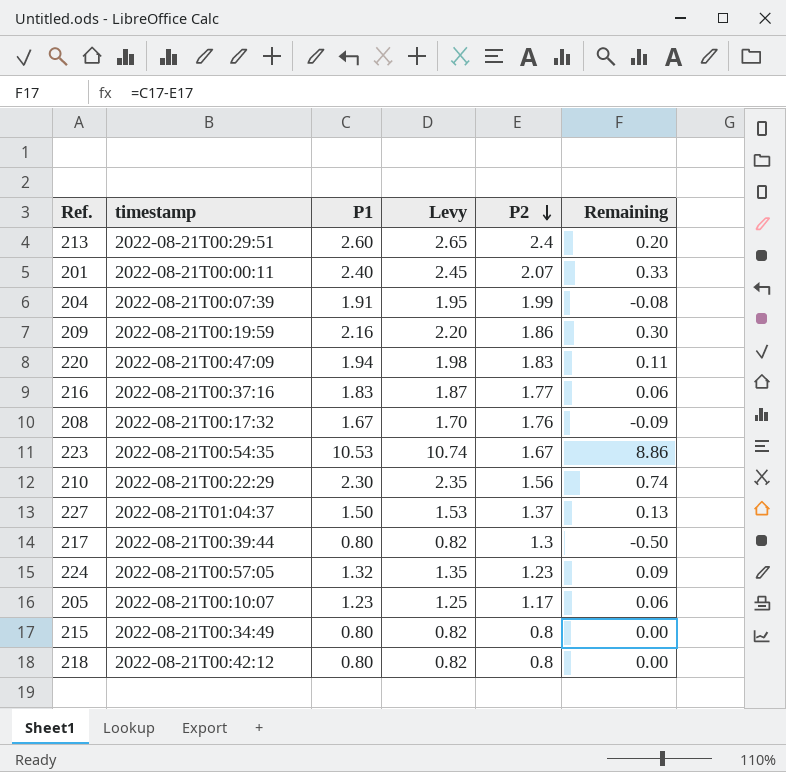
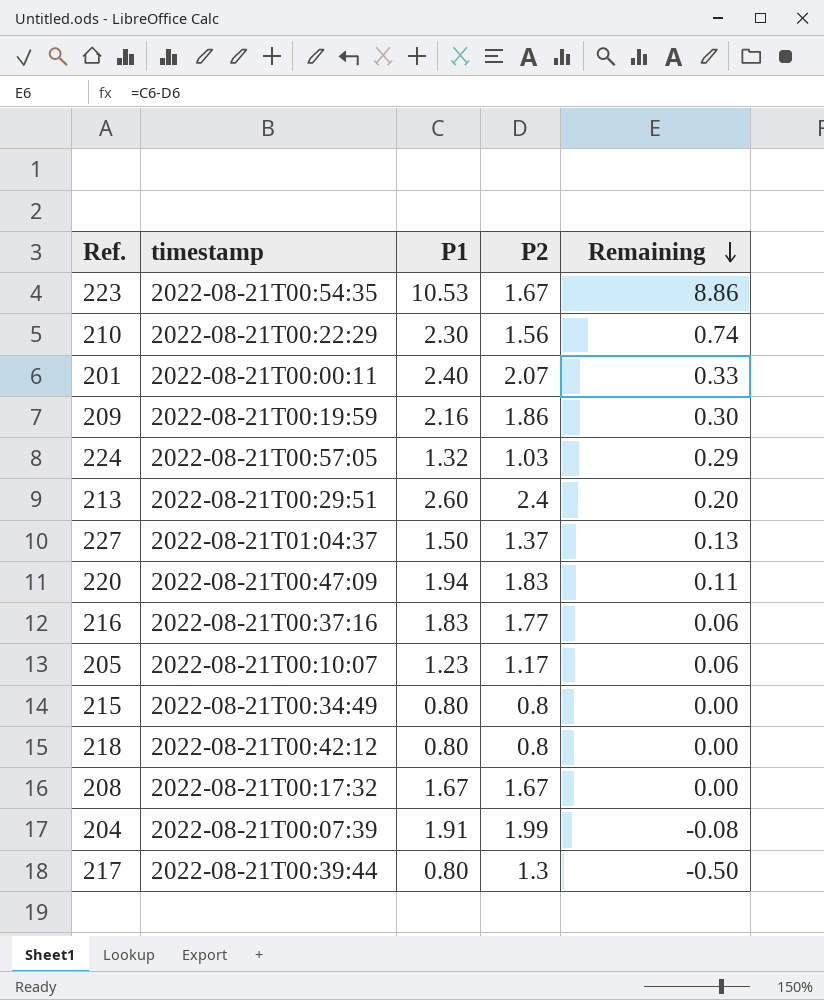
row order: P2 descending -> Remaining descending
column Levy | formula: [P1] * 1.02 -> none
224 | P2: 1.23 -> 1.03
224 | Remaining: 0.09 -> 0.29
208 | P2: 1.76 -> 1.67
208 | Remaining: -0.09 -> 0.00

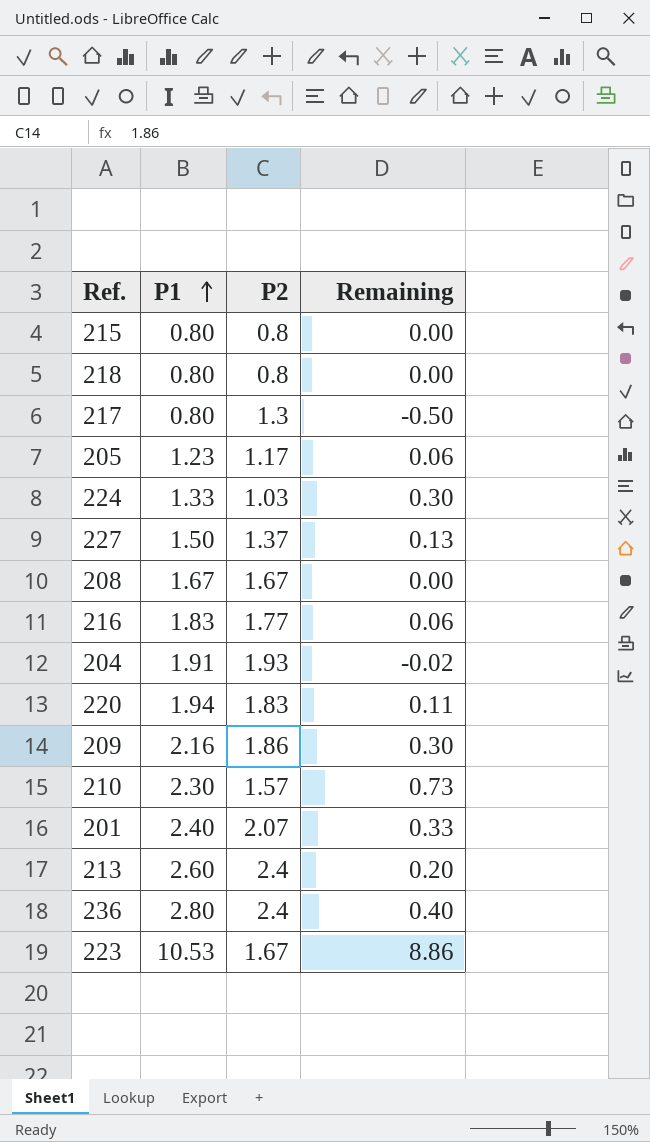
row order: Remaining descending -> P1 ascending
column timestamp | position: 2 -> none
224 | P1: 1.32 -> 1.33
224 | Remaining: 0.29 -> 0.30
204 | P2: 1.99 -> 1.93
204 | Remaining: -0.08 -> -0.02
210 | P2: 1.56 -> 1.57
210 | Remaining: 0.74 -> 0.73
row 236: none -> 2.80 | 2.4 | 0.40

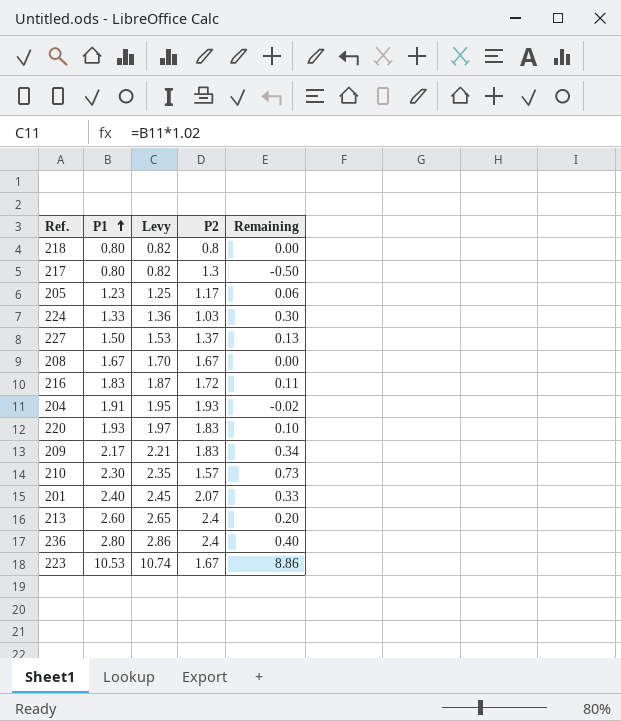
column Levy | formula: none -> [P1] * 1.02
row 215: 0.80 | 0.8 | 0.00 -> none
216 | P2: 1.77 -> 1.72
216 | Remaining: 0.06 -> 0.11
220 | P1: 1.94 -> 1.93
220 | Remaining: 0.11 -> 0.10
209 | P1: 2.16 -> 2.17
209 | P2: 1.86 -> 1.83
209 | Remaining: 0.30 -> 0.34

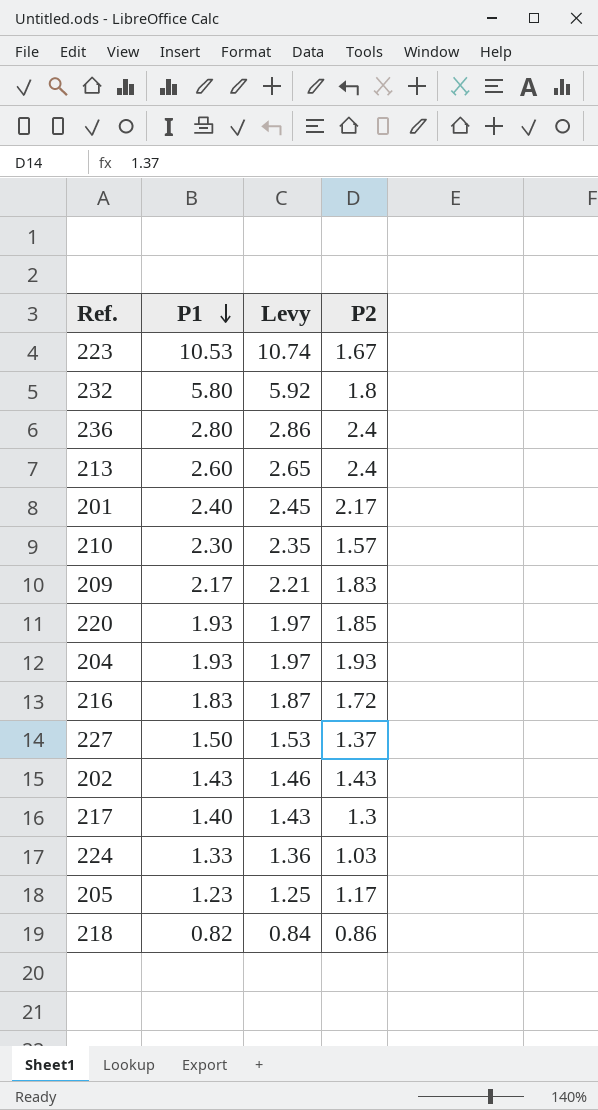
row order: P1 ascending -> P1 descending
column Remaining | formula: [P1] - [P2] -> none
row 208: 1.67 | 1.70 | 1.67 | 0.00 -> none
row 232: none -> 5.80 | 5.92 | 1.8
201 | P2: 2.07 -> 2.17
220 | P2: 1.83 -> 1.85
204 | P1: 1.91 -> 1.93
204 | Levy: 1.95 -> 1.97
row 202: none -> 1.43 | 1.46 | 1.43
217 | P1: 0.80 -> 1.40
217 | Levy: 0.82 -> 1.43
218 | P1: 0.80 -> 0.82
218 | Levy: 0.82 -> 0.84
218 | P2: 0.8 -> 0.86

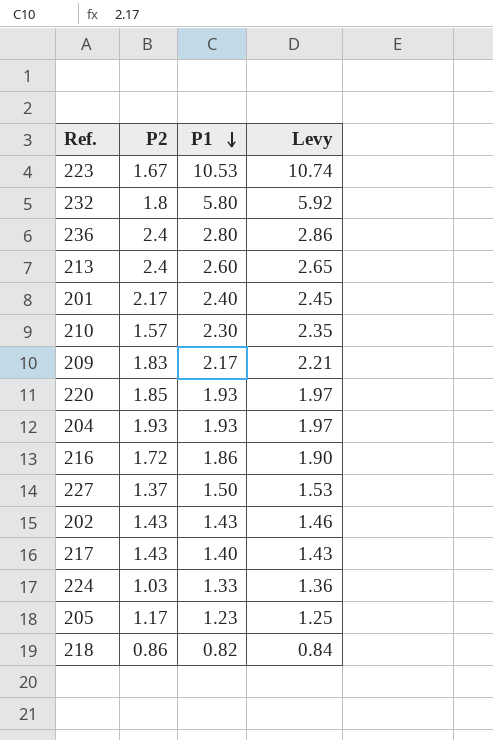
column P2 | position: 4 -> 2
216 | P1: 1.83 -> 1.86
216 | Levy: 1.87 -> 1.90
217 | P2: 1.3 -> 1.43

